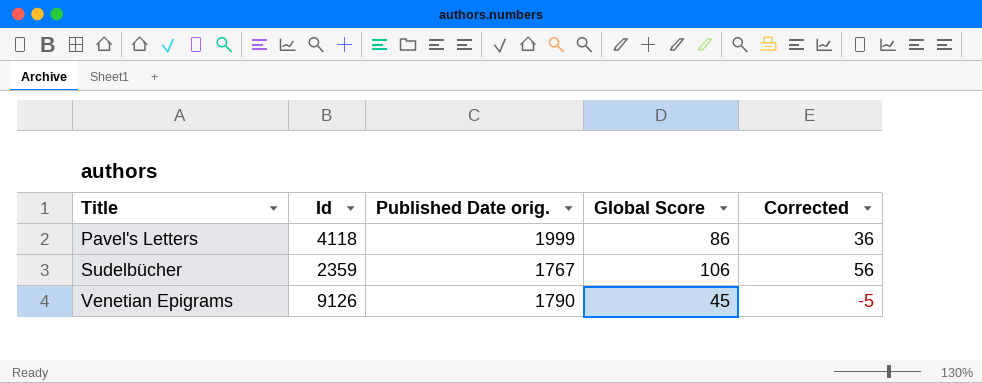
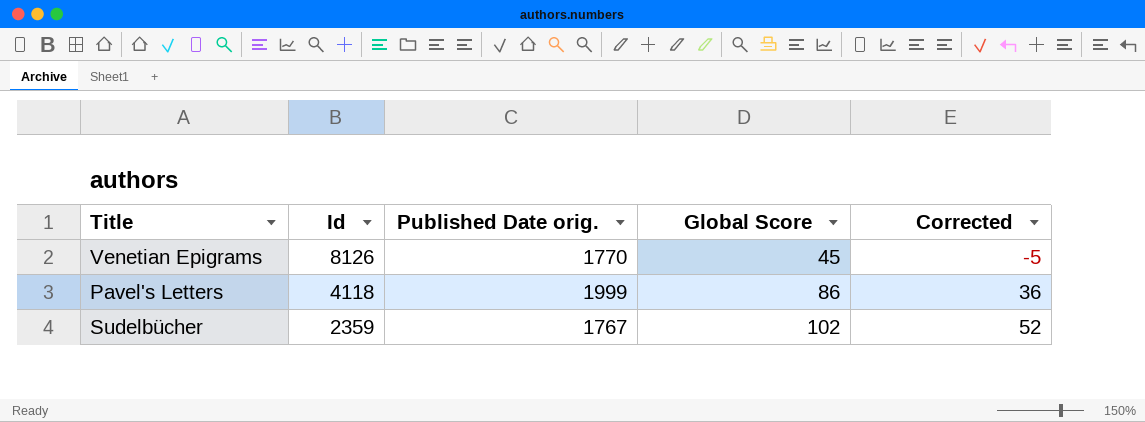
row order: Title ascending -> Id descending
Venetian Epigrams | Id: 9126 -> 8126
Venetian Epigrams | Published Date orig.: 1790 -> 1770
Sudelbücher | Global Score: 106 -> 102
Sudelbücher | Corrected: 56 -> 52

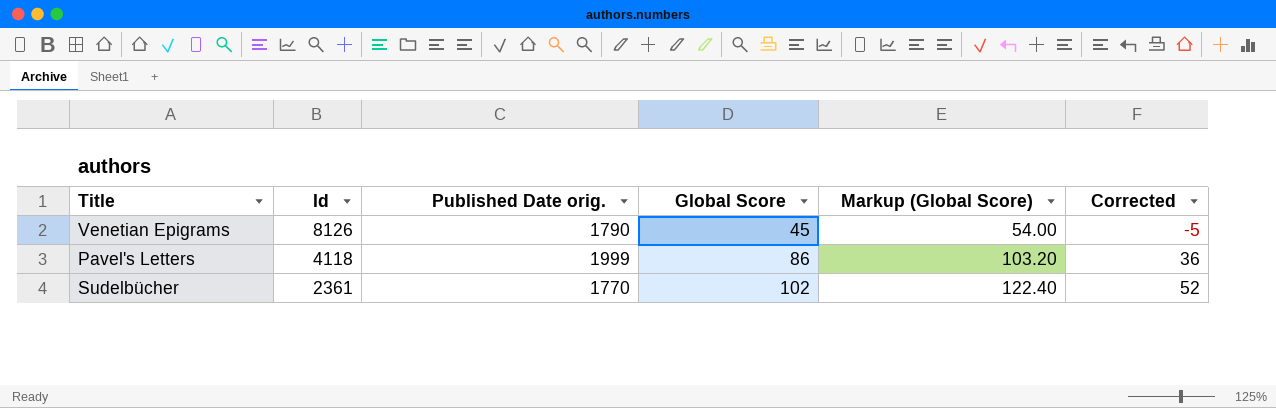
column Markup (Global Score) | formula: none -> [Global Score] * 1.2
Venetian Epigrams | Published Date orig.: 1770 -> 1790
Sudelbücher | Id: 2359 -> 2361
Sudelbücher | Published Date orig.: 1767 -> 1770

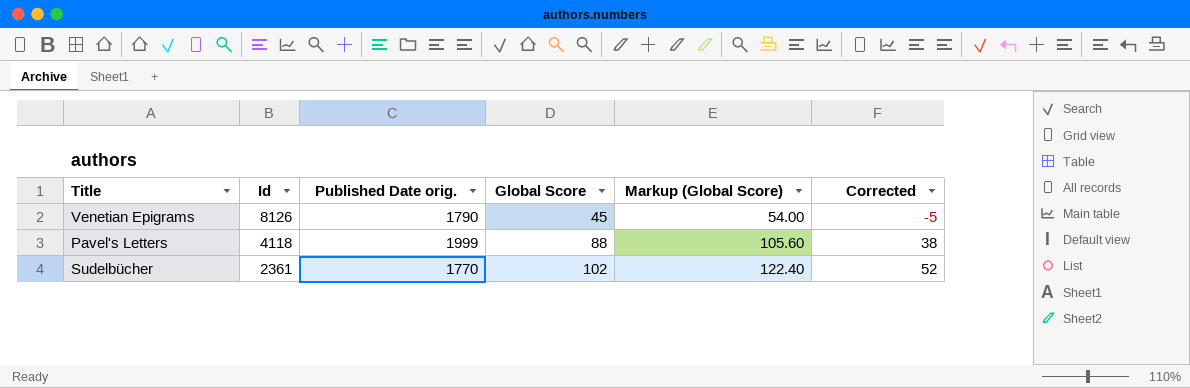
Pavel's Letters | Global Score: 86 -> 88
Pavel's Letters | Markup (Global Score): 103.20 -> 105.60
Pavel's Letters | Corrected: 36 -> 38

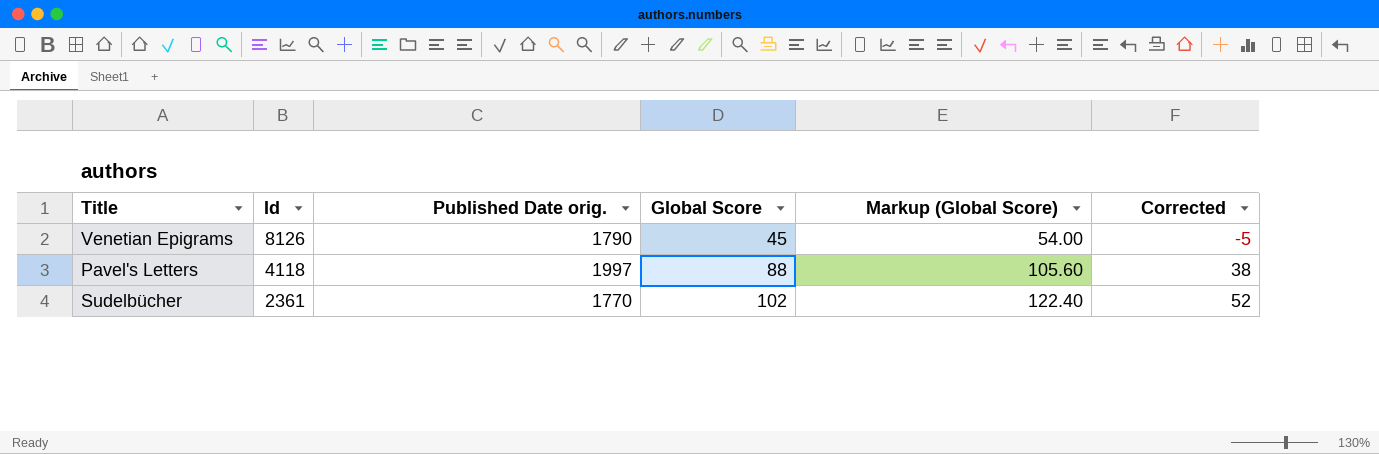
Pavel's Letters | Published Date orig.: 1999 -> 1997

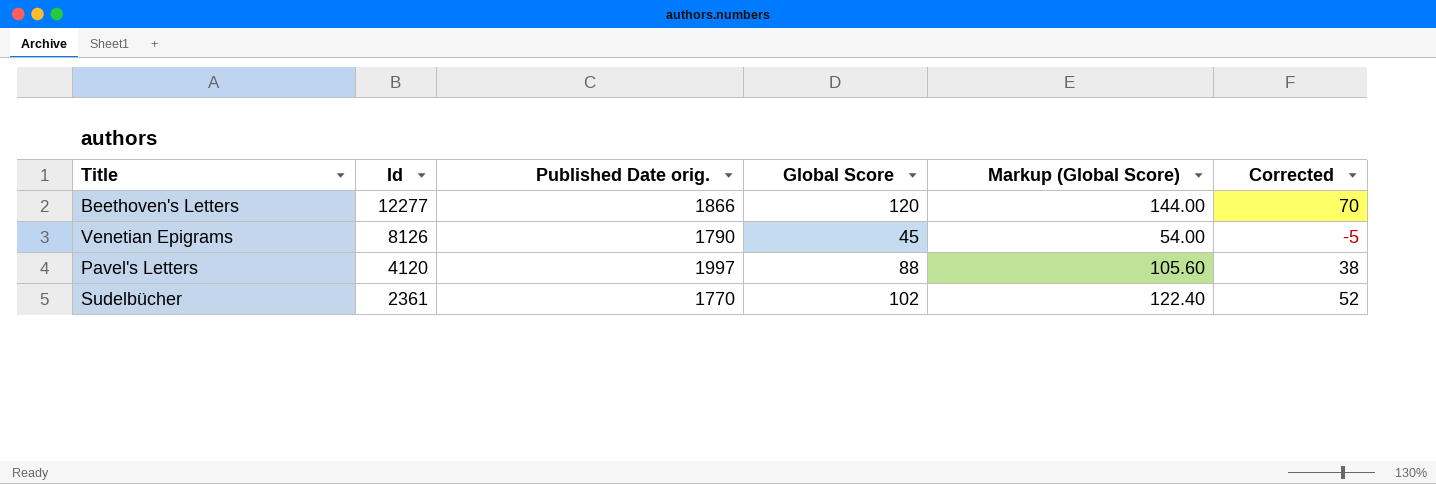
row Beethoven's Letters: none -> 12277 | 1866 | 120 | 144.00 | 70
Pavel's Letters | Id: 4118 -> 4120

